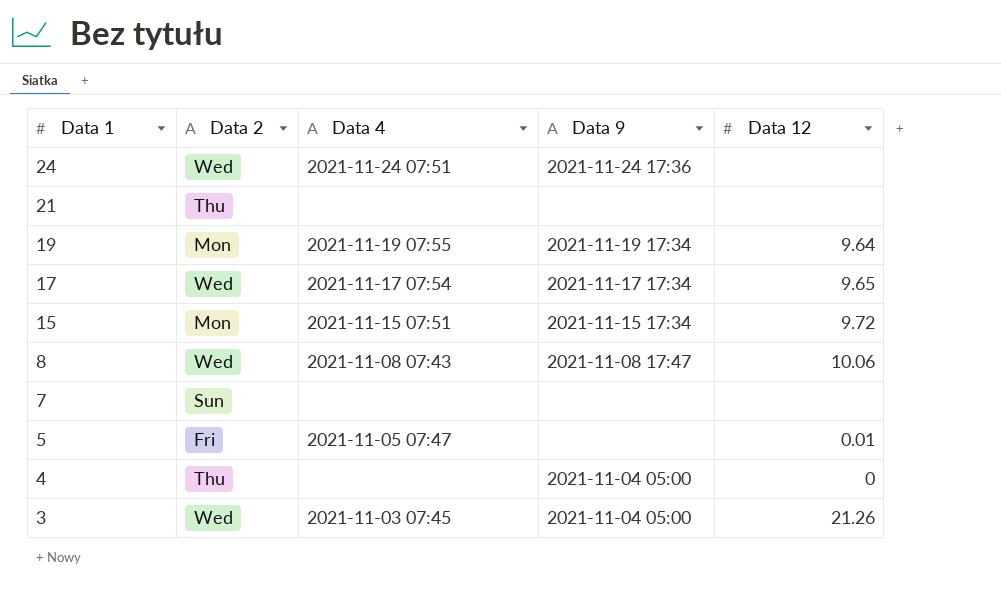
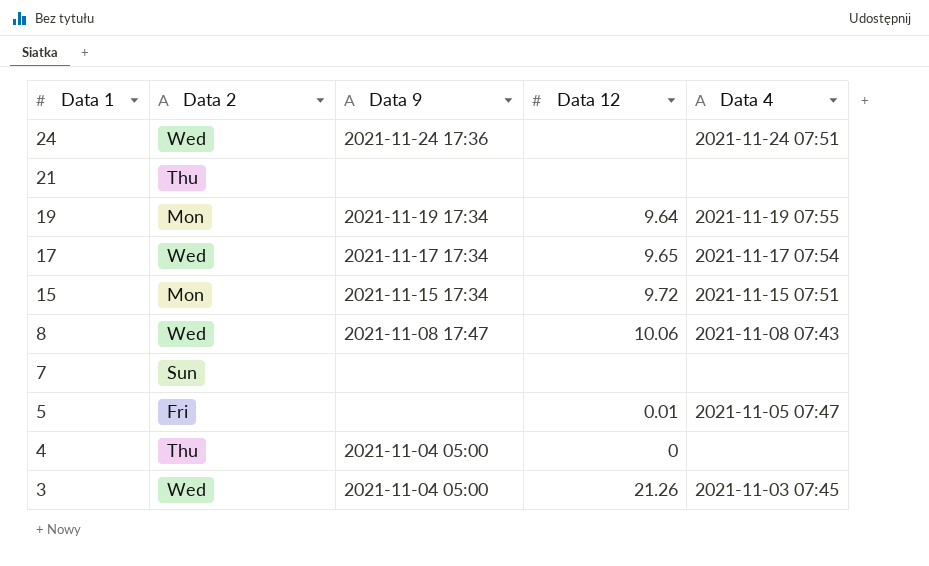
column Data 4 | position: 3 -> 5

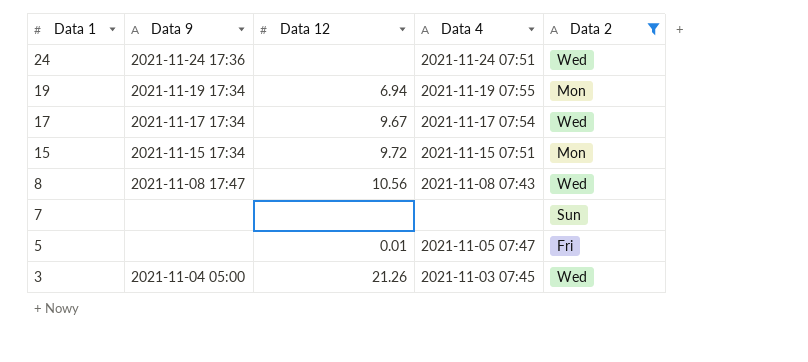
filter: none -> Data 2 != Thu
column Data 2 | position: 2 -> 5
19 | Data 12: 9.64 -> 6.94
17 | Data 12: 9.65 -> 9.67
8 | Data 12: 10.06 -> 10.56

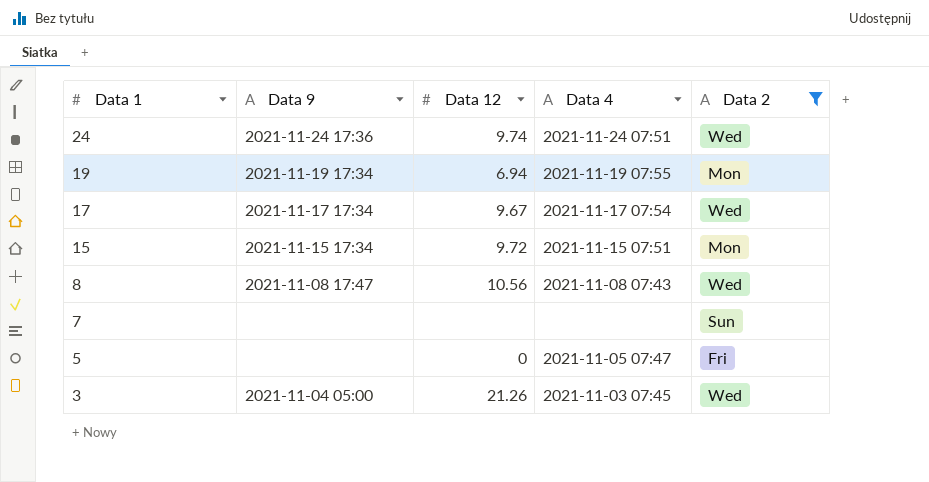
24 | Data 12: none -> 9.74
5 | Data 12: 0.01 -> 0

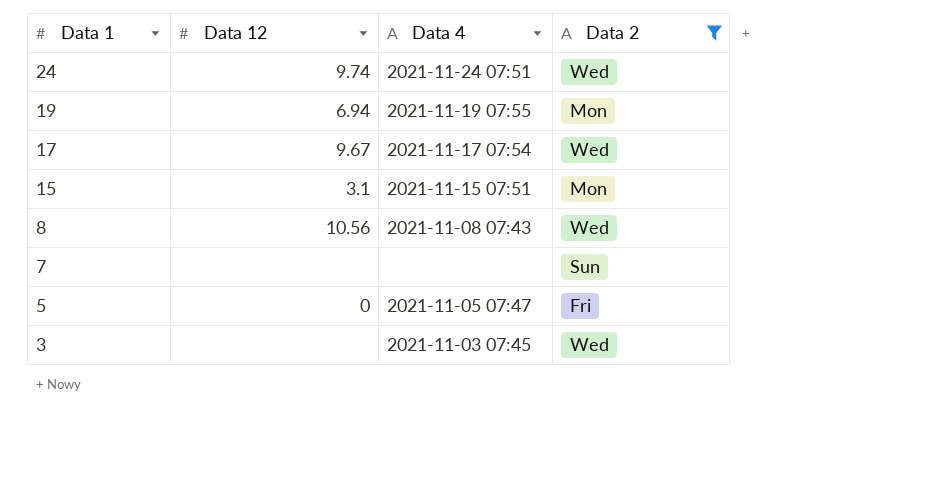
column Data 9 | position: 2 -> none
15 | Data 12: 9.72 -> 3.1
3 | Data 12: 21.26 -> none

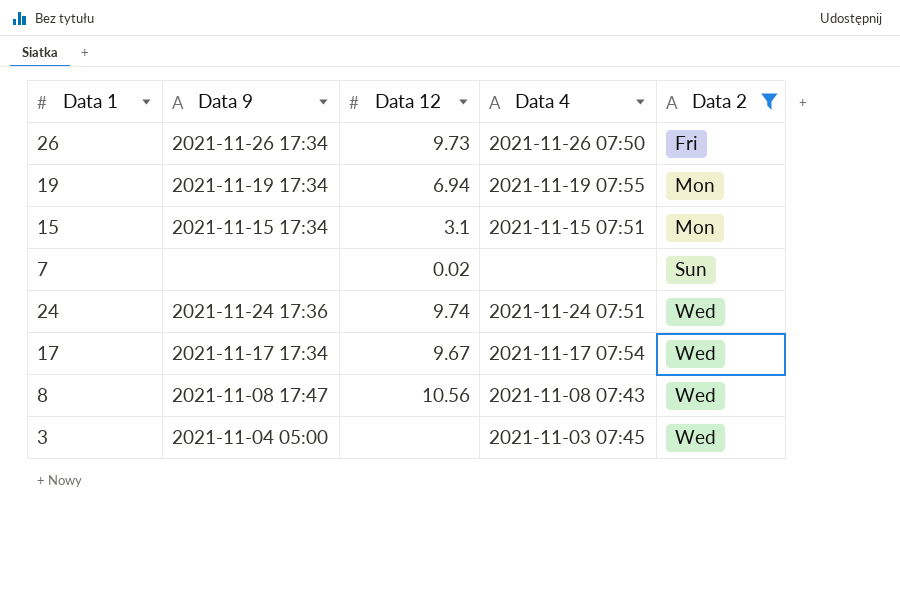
row order: Data 1 descending -> Data 2 ascending
column Data 9 | position: none -> 2
row 5: 0 | 2021-11-05 07:47 | Fri -> none
row 26: none -> 2021-11-26 17:34 | 9.73 | 2021-11-26 07:50 | Fri
7 | Data 12: none -> 0.02

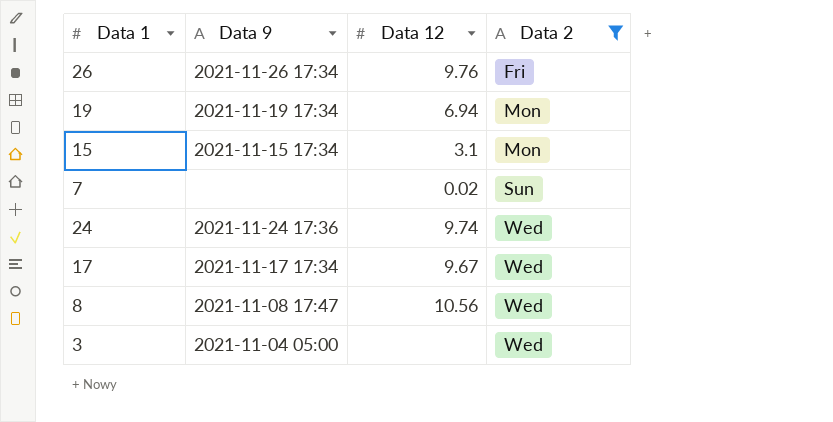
column Data 4 | position: 4 -> none
26 | Data 12: 9.73 -> 9.76

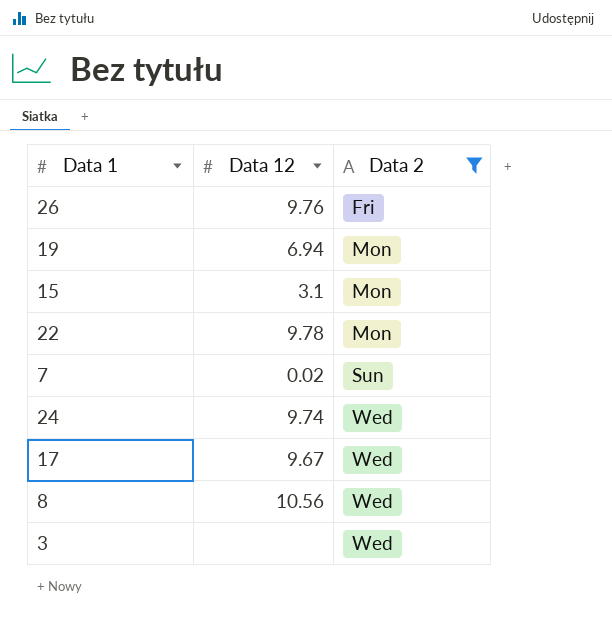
column Data 9 | position: 2 -> none
row 22: none -> 9.78 | Mon

